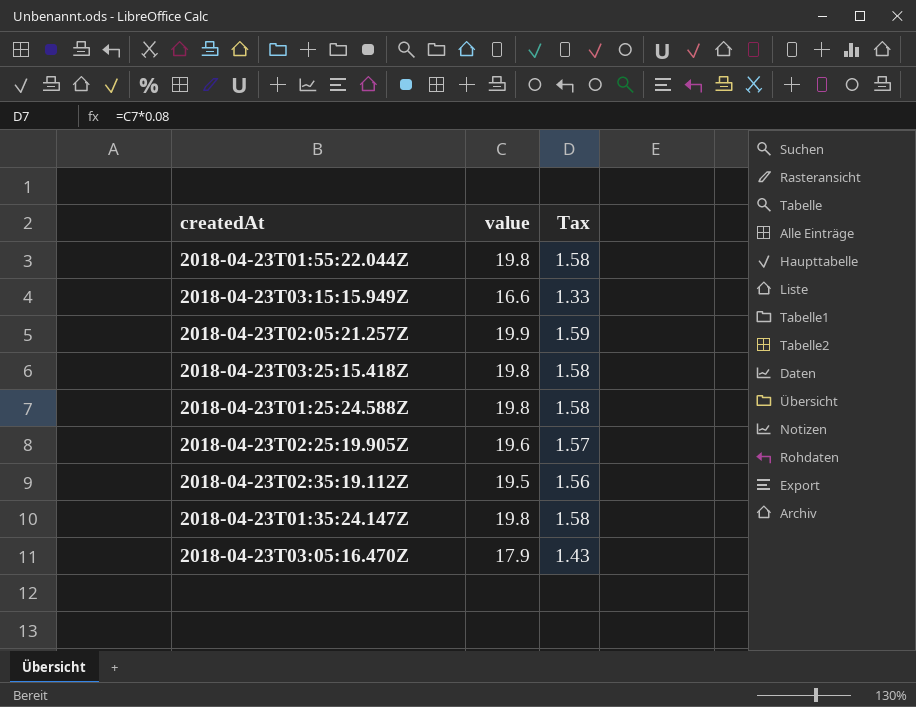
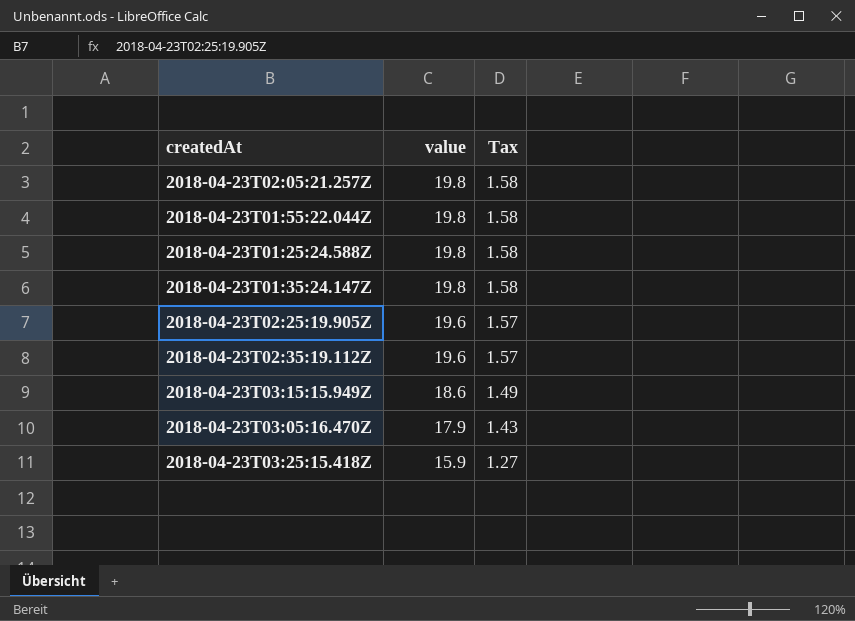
row order: none -> value descending
2018-04-23T02:05:21.257Z | value: 19.9 -> 19.8
2018-04-23T02:05:21.257Z | Tax: 1.59 -> 1.58
2018-04-23T02:35:19.112Z | value: 19.5 -> 19.6
2018-04-23T02:35:19.112Z | Tax: 1.56 -> 1.57
2018-04-23T03:15:15.949Z | value: 16.6 -> 18.6
2018-04-23T03:15:15.949Z | Tax: 1.33 -> 1.49
2018-04-23T03:25:15.418Z | value: 19.8 -> 15.9
2018-04-23T03:25:15.418Z | Tax: 1.58 -> 1.27

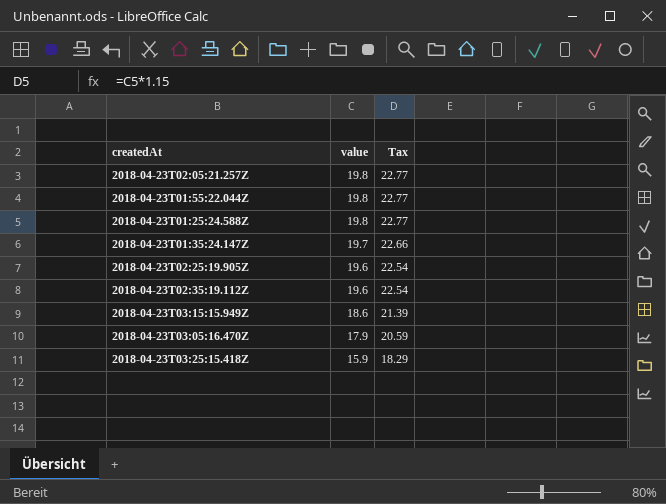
column Tax | formula: [value] * 0.08 -> [value] * 1.15
2018-04-23T01:35:24.147Z | value: 19.8 -> 19.7

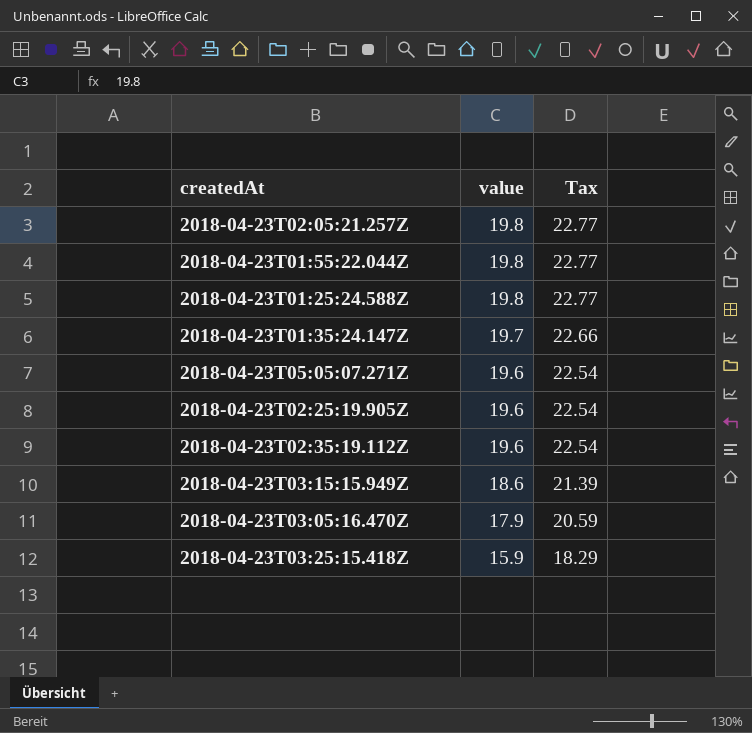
row 2018-04-23T05:05:07.271Z: none -> 19.6 | 22.54

